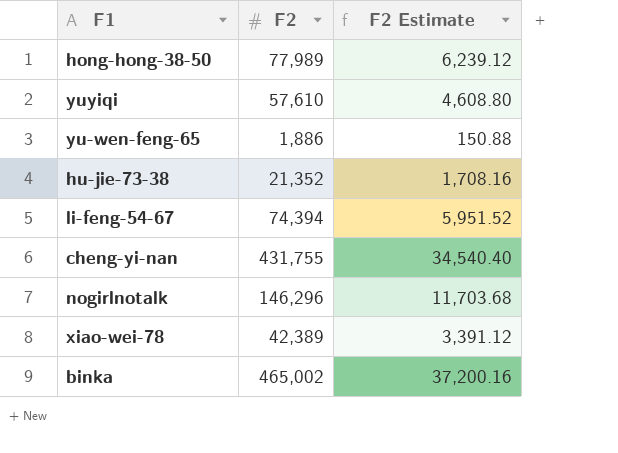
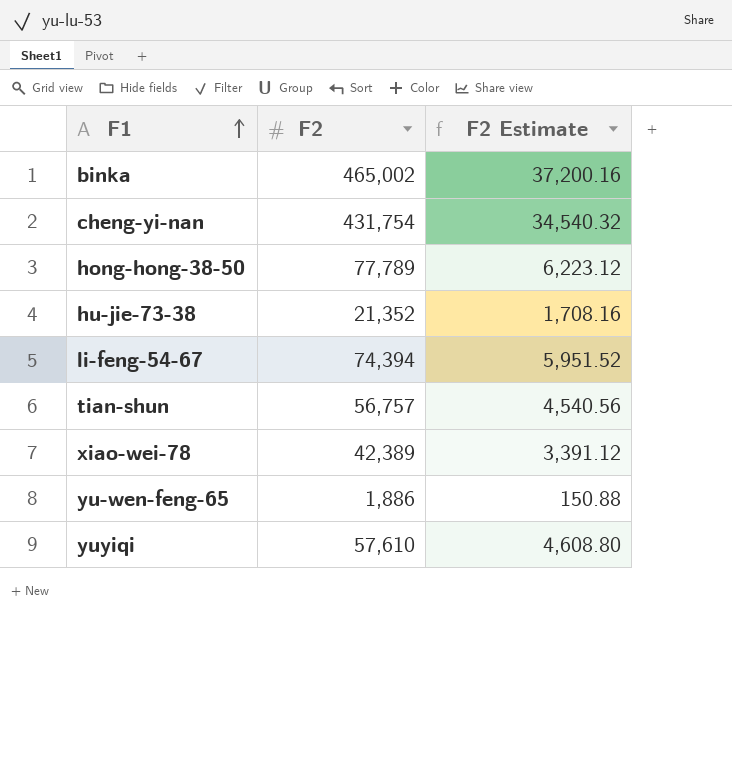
row order: none -> F1 ascending
row nogirlnotalk: 146,296 | 11,703.68 -> none
cheng-yi-nan | F2: 431,755 -> 431,754
cheng-yi-nan | F2 Estimate: 34,540.40 -> 34,540.32
hong-hong-38-50 | F2: 77,989 -> 77,789
hong-hong-38-50 | F2 Estimate: 6,239.12 -> 6,223.12
row tian-shun: none -> 56,757 | 4,540.56

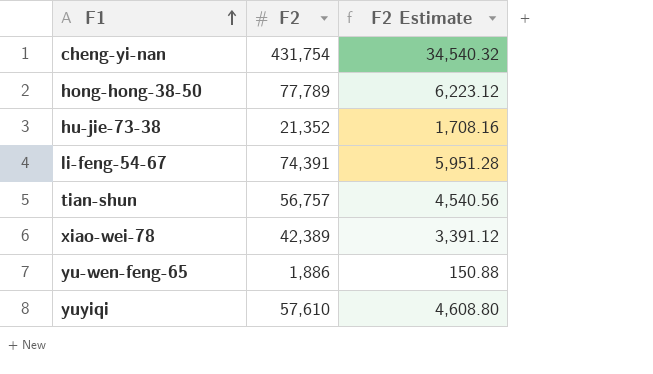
row binka: 465,002 | 37,200.16 -> none
li-feng-54-67 | F2: 74,394 -> 74,391
li-feng-54-67 | F2 Estimate: 5,951.52 -> 5,951.28

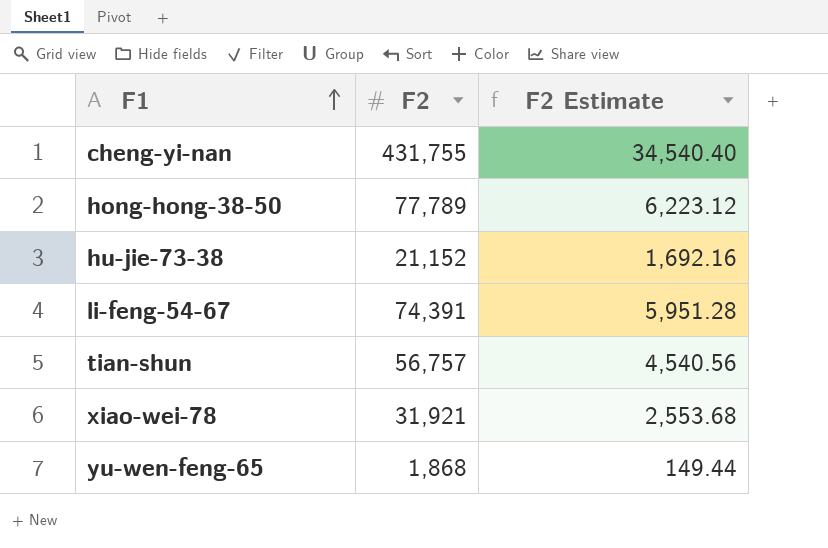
row yuyiqi: 57,610 | 4,608.80 -> none
cheng-yi-nan | F2: 431,754 -> 431,755
cheng-yi-nan | F2 Estimate: 34,540.32 -> 34,540.40
hu-jie-73-38 | F2: 21,352 -> 21,152
hu-jie-73-38 | F2 Estimate: 1,708.16 -> 1,692.16
xiao-wei-78 | F2: 42,389 -> 31,921
xiao-wei-78 | F2 Estimate: 3,391.12 -> 2,553.68
yu-wen-feng-65 | F2: 1,886 -> 1,868
yu-wen-feng-65 | F2 Estimate: 150.88 -> 149.44

